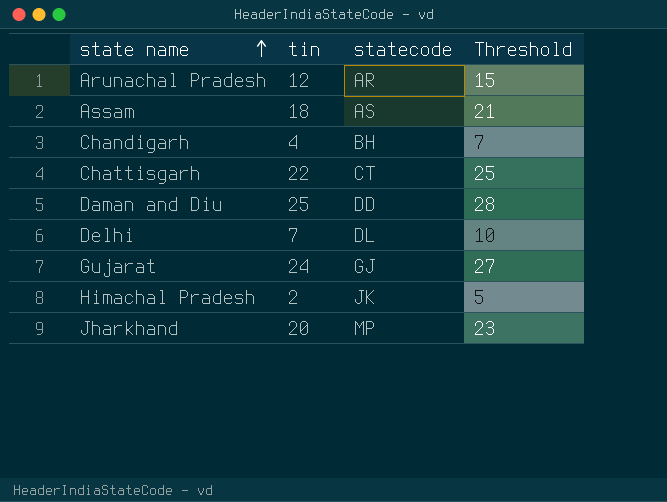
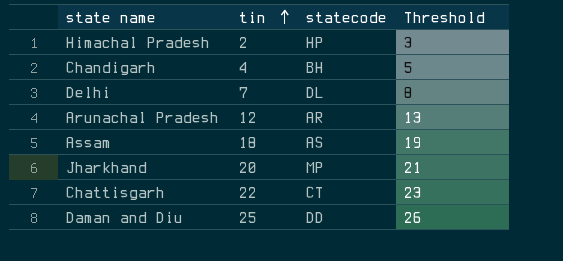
row order: state name ascending -> tin ascending
column Threshold | formula: [tin] + 3 -> [tin] + 1
row Gujarat: 24 | GJ | 27 -> none
Himachal Pradesh | statecode: JK -> HP

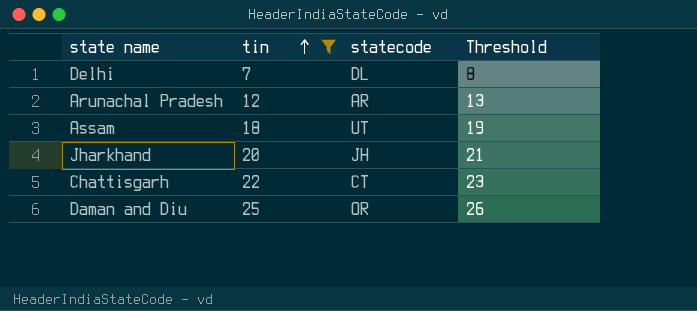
filter: none -> tin >= 7
Assam | statecode: AS -> UT
Jharkhand | statecode: MP -> JH
Daman and Diu | statecode: DD -> OR

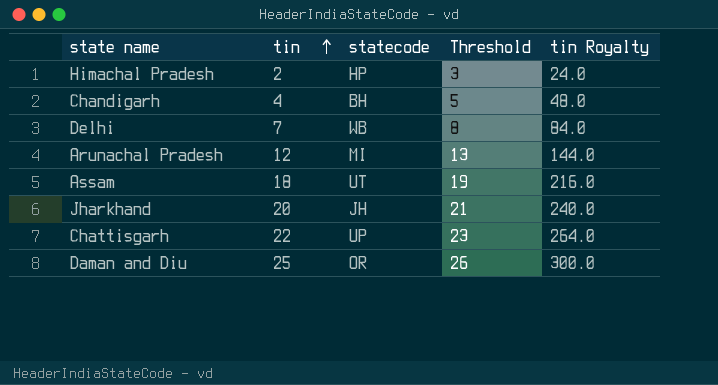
filter: tin >= 7 -> none
column tin Royalty | formula: none -> [tin] * 12
Delhi | statecode: DL -> WB
Arunachal Pradesh | statecode: AR -> MI
Chattisgarh | statecode: CT -> UP

